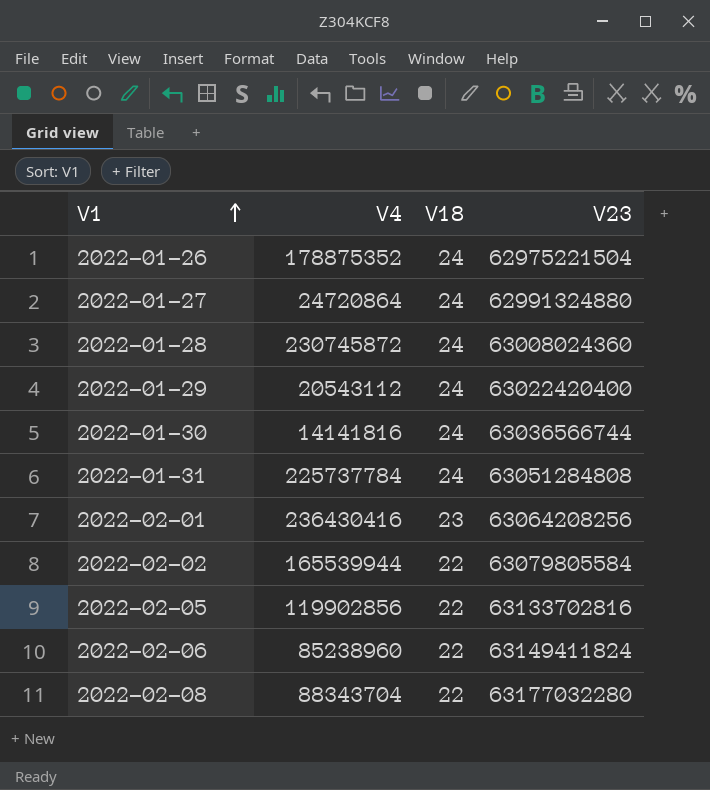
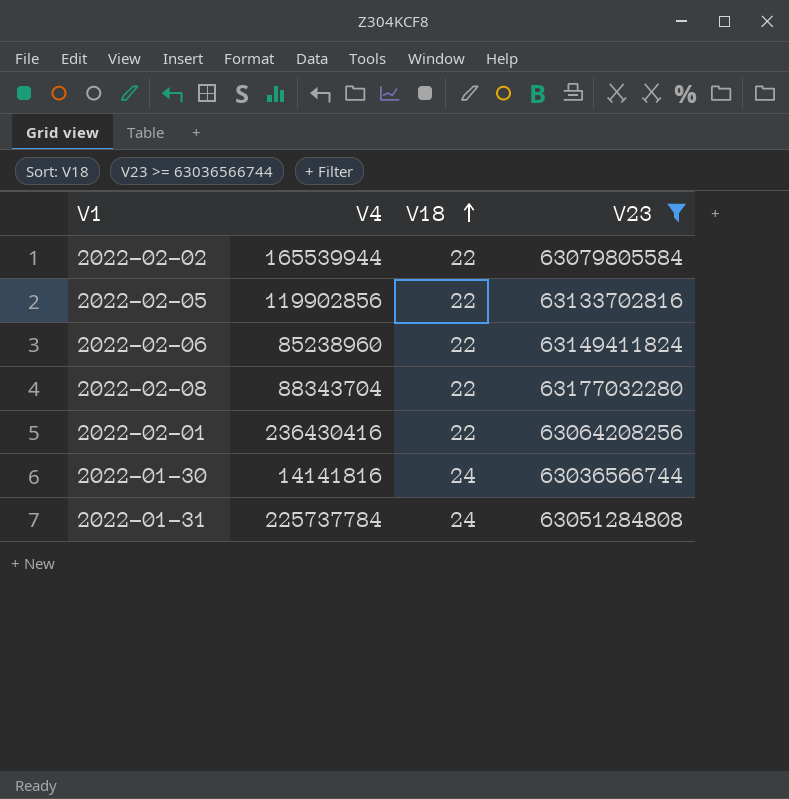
filter: none -> V23 >= 63036566744
row order: V1 ascending -> V18 ascending
2022-02-01 | V18: 23 -> 22

